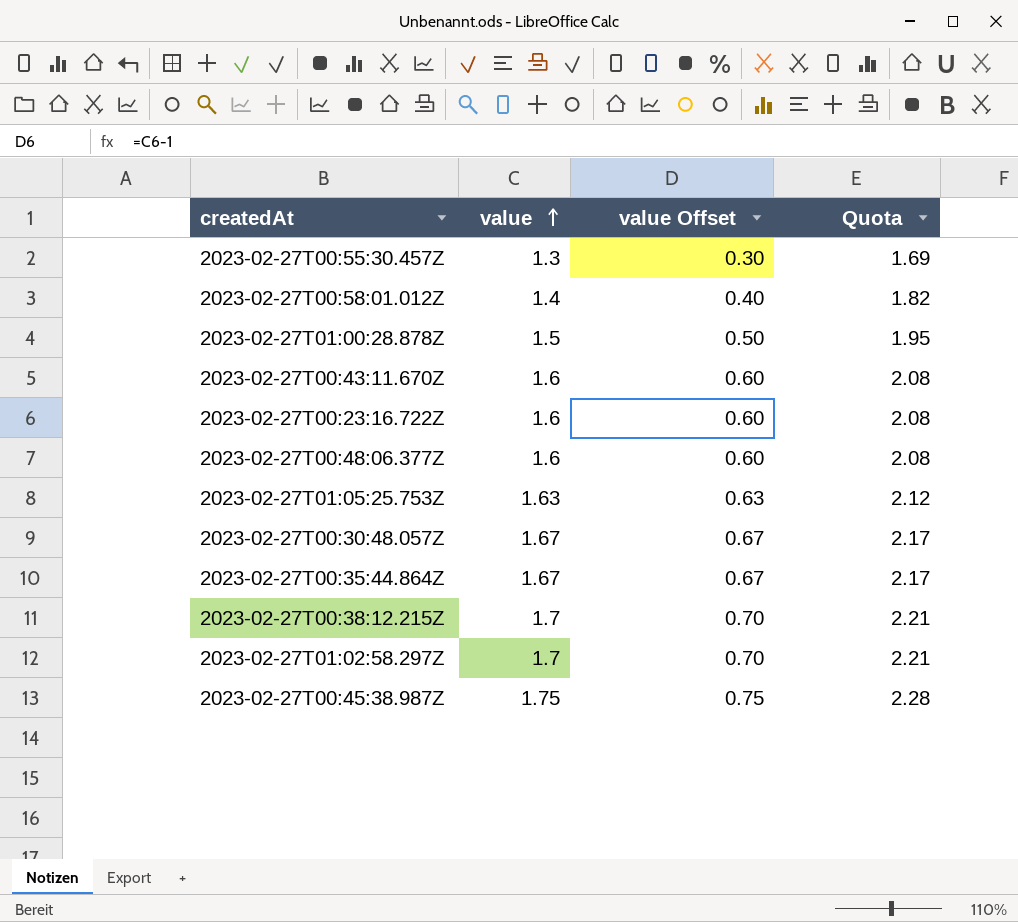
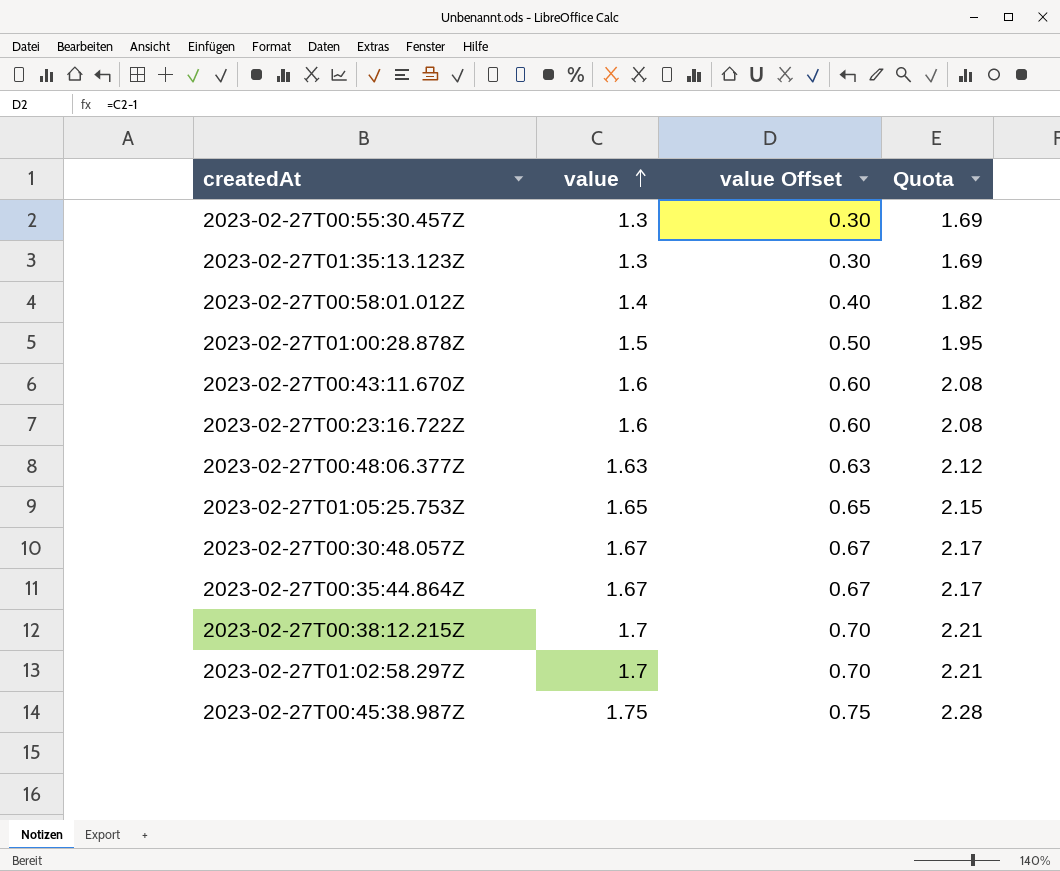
row 2023-02-27T01:35:13.123Z: none -> 1.3 | 0.30 | 1.69
2023-02-27T00:48:06.377Z | value: 1.6 -> 1.63
2023-02-27T00:48:06.377Z | value Offset: 0.60 -> 0.63
2023-02-27T00:48:06.377Z | Quota: 2.08 -> 2.12
2023-02-27T01:05:25.753Z | value: 1.63 -> 1.65
2023-02-27T01:05:25.753Z | value Offset: 0.63 -> 0.65
2023-02-27T01:05:25.753Z | Quota: 2.12 -> 2.15

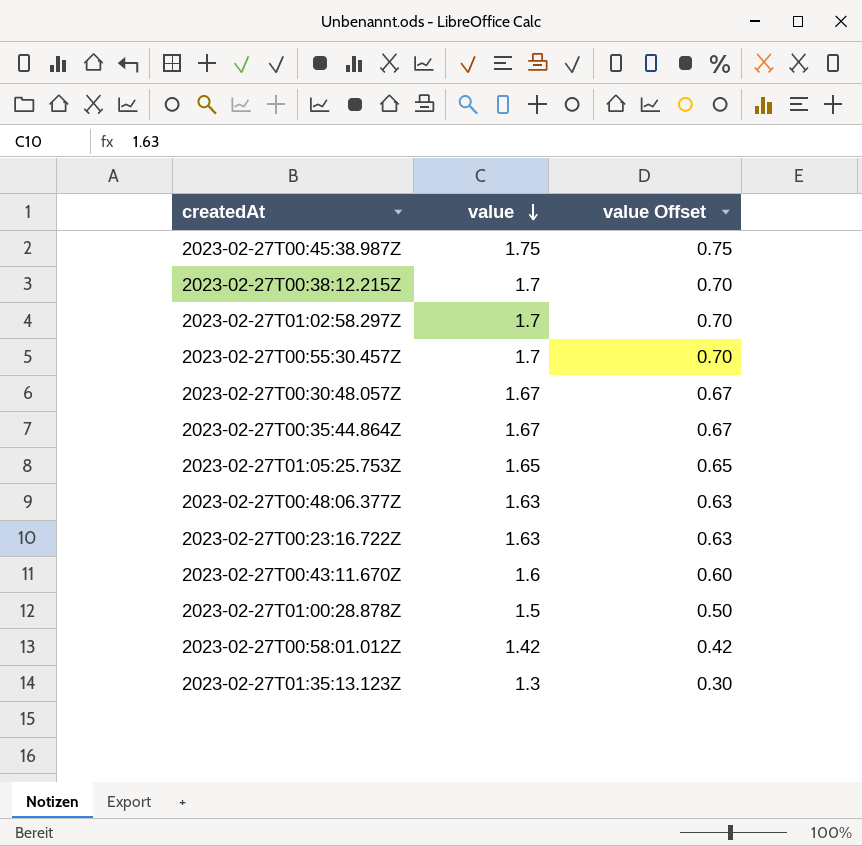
row order: value ascending -> value descending
column Quota | formula: [value] * 1.3 -> none
2023-02-27T00:55:30.457Z | value: 1.3 -> 1.7
2023-02-27T00:55:30.457Z | value Offset: 0.30 -> 0.70
2023-02-27T00:23:16.722Z | value: 1.6 -> 1.63
2023-02-27T00:23:16.722Z | value Offset: 0.60 -> 0.63
2023-02-27T00:58:01.012Z | value: 1.4 -> 1.42
2023-02-27T00:58:01.012Z | value Offset: 0.40 -> 0.42

